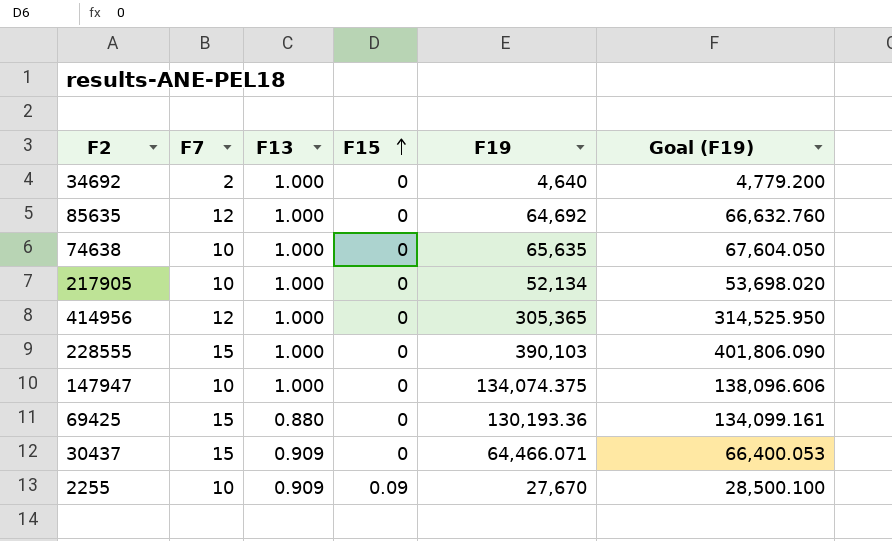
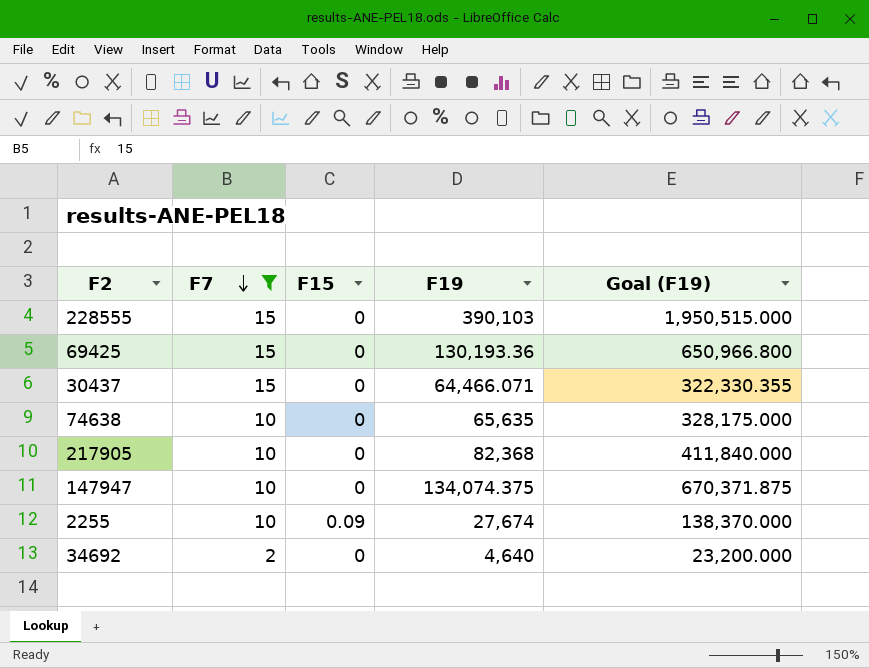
filter: none -> F7 != 12
row order: F15 ascending -> F7 descending
column F13 | position: 3 -> none
column Goal (F19) | formula: [F19] * 1.03 -> [F19] * 5
217905 | F19: 52,134 -> 82,368
2255 | F19: 27,670 -> 27,674

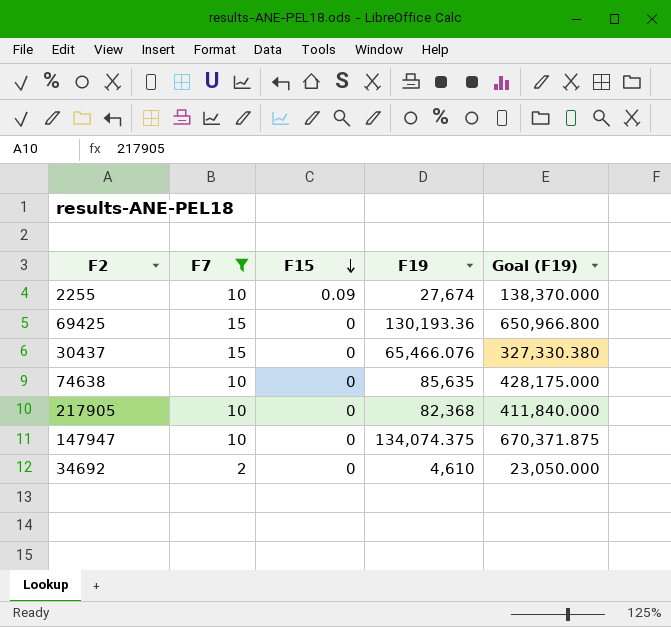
row order: F7 descending -> F15 descending
row 228555: 15 | 0 | 390,103 | 1,950,515.000 -> none
30437 | F19: 64,466.071 -> 65,466.076
30437 | Goal (F19): 322,330.355 -> 327,330.380
74638 | F19: 65,635 -> 85,635
74638 | Goal (F19): 328,175.000 -> 428,175.000
34692 | F19: 4,640 -> 4,610
34692 | Goal (F19): 23,200.000 -> 23,050.000

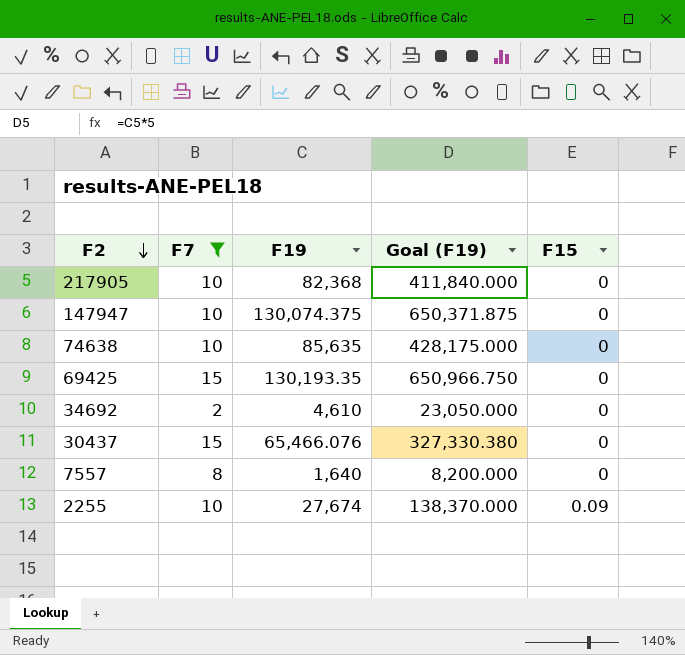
row order: F15 descending -> F2 descending
column F15 | position: 3 -> 5
147947 | F19: 134,074.375 -> 130,074.375
147947 | Goal (F19): 670,371.875 -> 650,371.875
69425 | F19: 130,193.36 -> 130,193.35
69425 | Goal (F19): 650,966.800 -> 650,966.750
row 7557: none -> 8 | 1,640 | 8,200.000 | 0

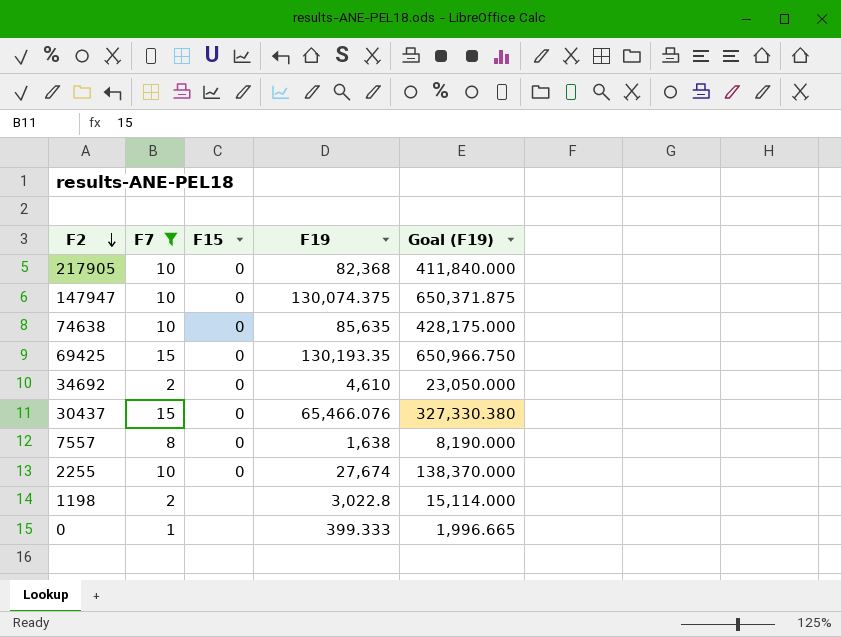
column F15 | position: 5 -> 3
7557 | F19: 1,640 -> 1,638
7557 | Goal (F19): 8,200.000 -> 8,190.000
2255 | F15: 0.09 -> 0
row 1198: none -> 2 | none | 3,022.8 | 15,114.000
row 0: none -> 1 | none | 399.333 | 1,996.665

